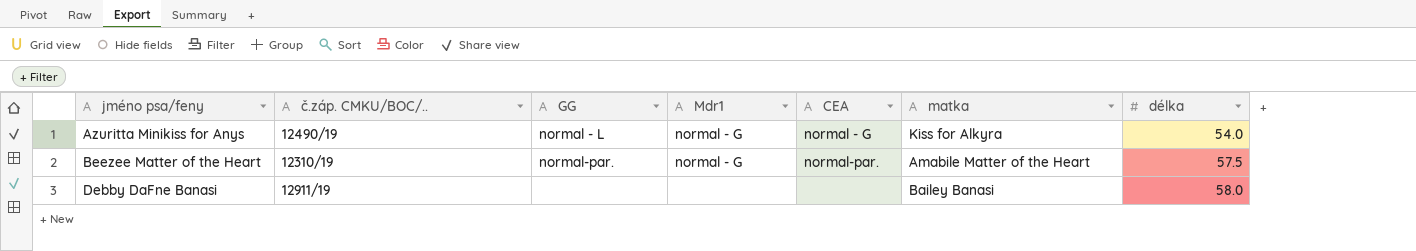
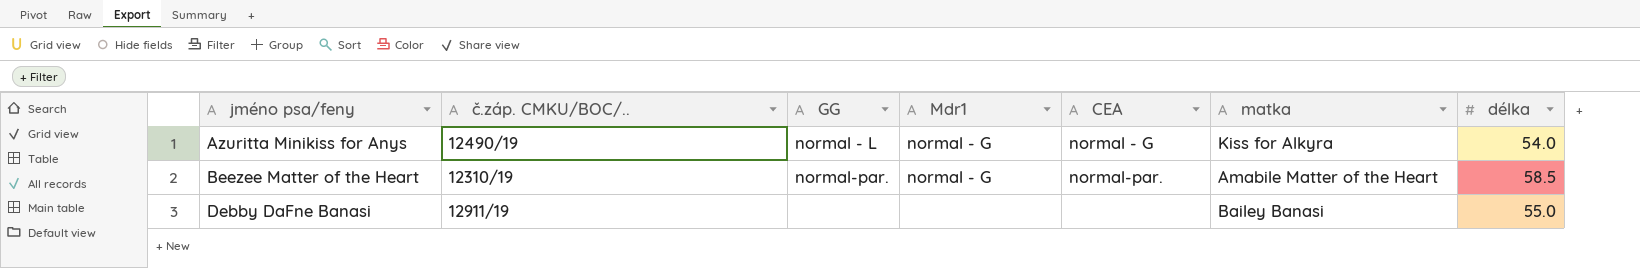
Beezee Matter of the Heart | délka: 57.5 -> 58.5
Debby DaFne Banasi | délka: 58.0 -> 55.0

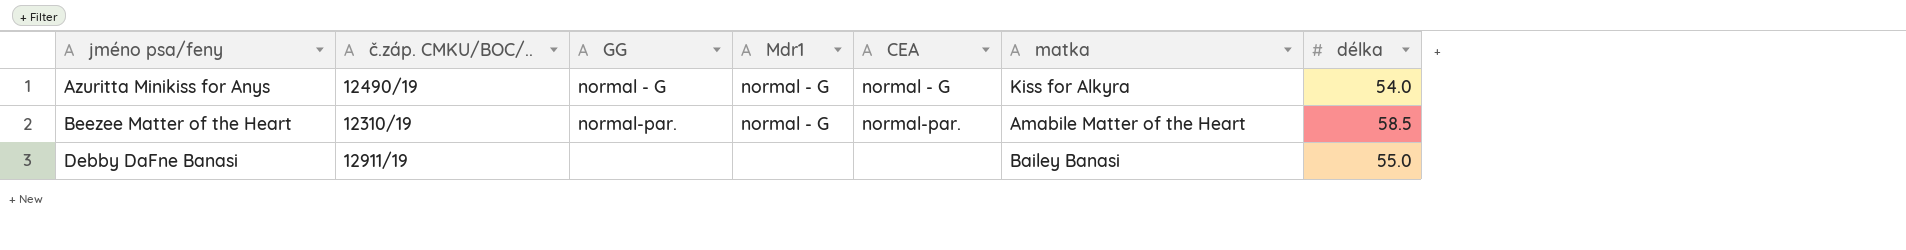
Azuritta Minikiss for Anys | GG: normal - L -> normal - G

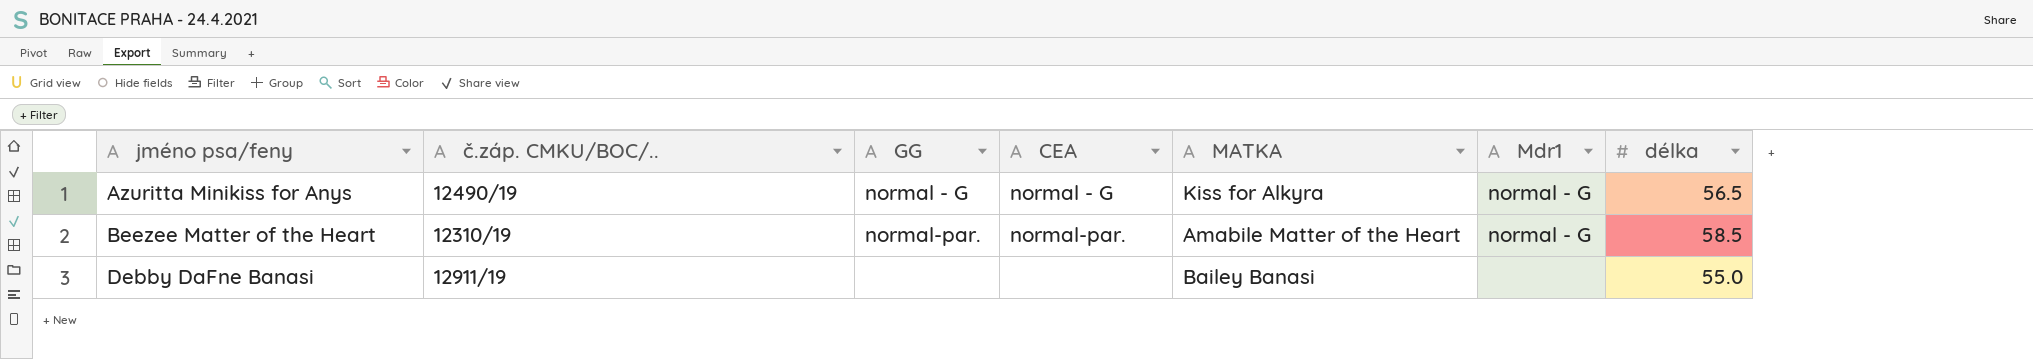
column name: matka -> MATKA
column Mdr1 | position: 4 -> 6
Azuritta Minikiss for Anys | délka: 54.0 -> 56.5

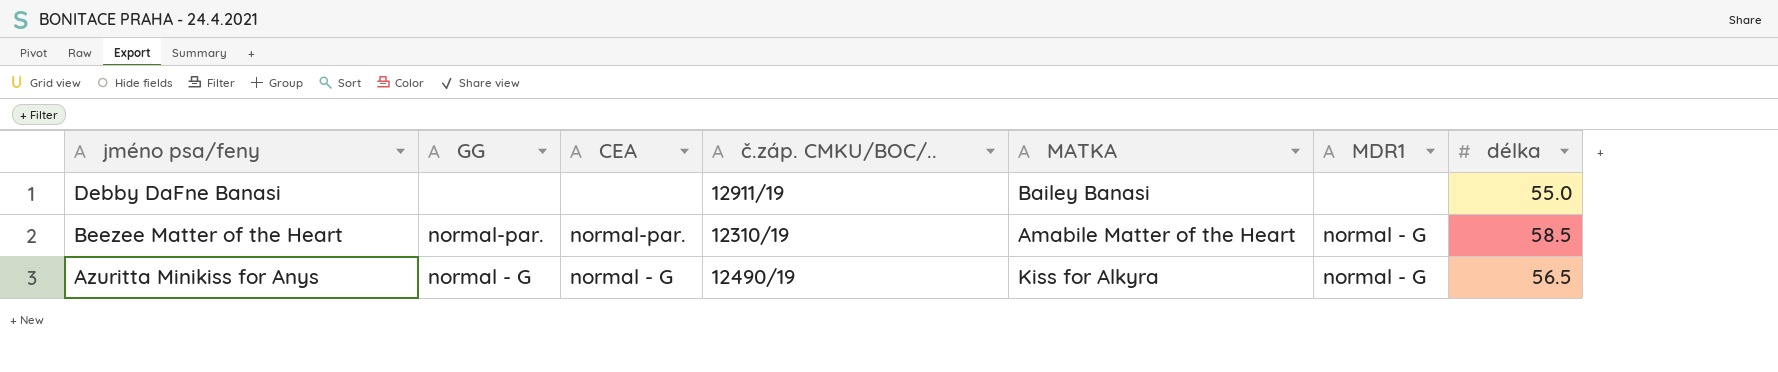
row order: jméno psa/feny ascending -> jméno psa/feny descending
column č.záp. CMKU/BOC/.. | position: 2 -> 4
column name: Mdr1 -> MDR1

